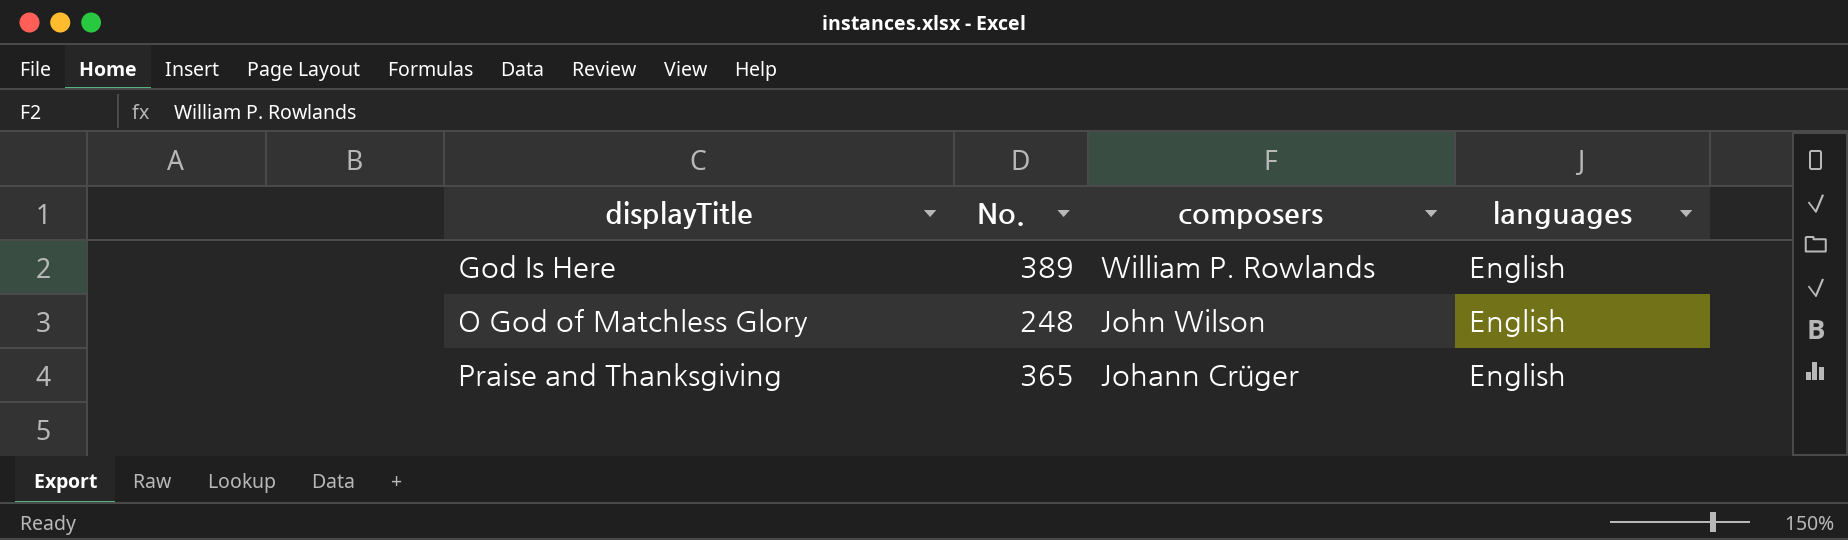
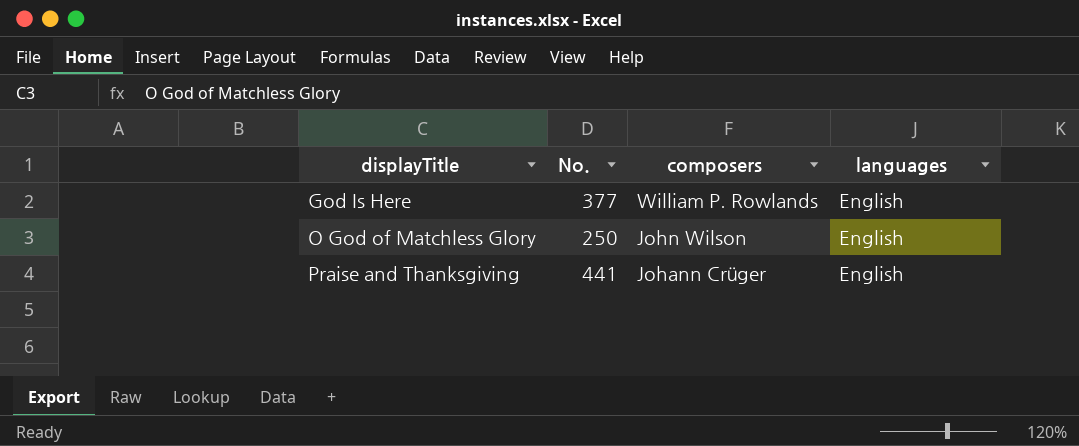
God Is Here | No.: 389 -> 377
O God of Matchless Glory | No.: 248 -> 250
Praise and Thanksgiving | No.: 365 -> 441

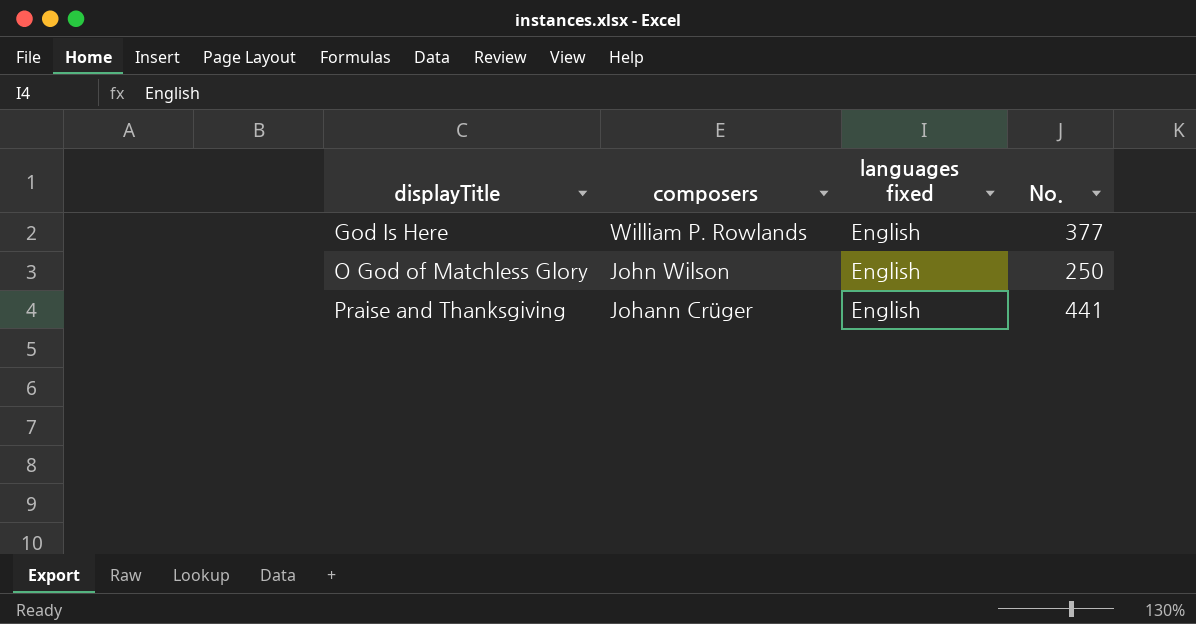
column name: languages -> languages fixed
column No. | position: 2 -> 4

